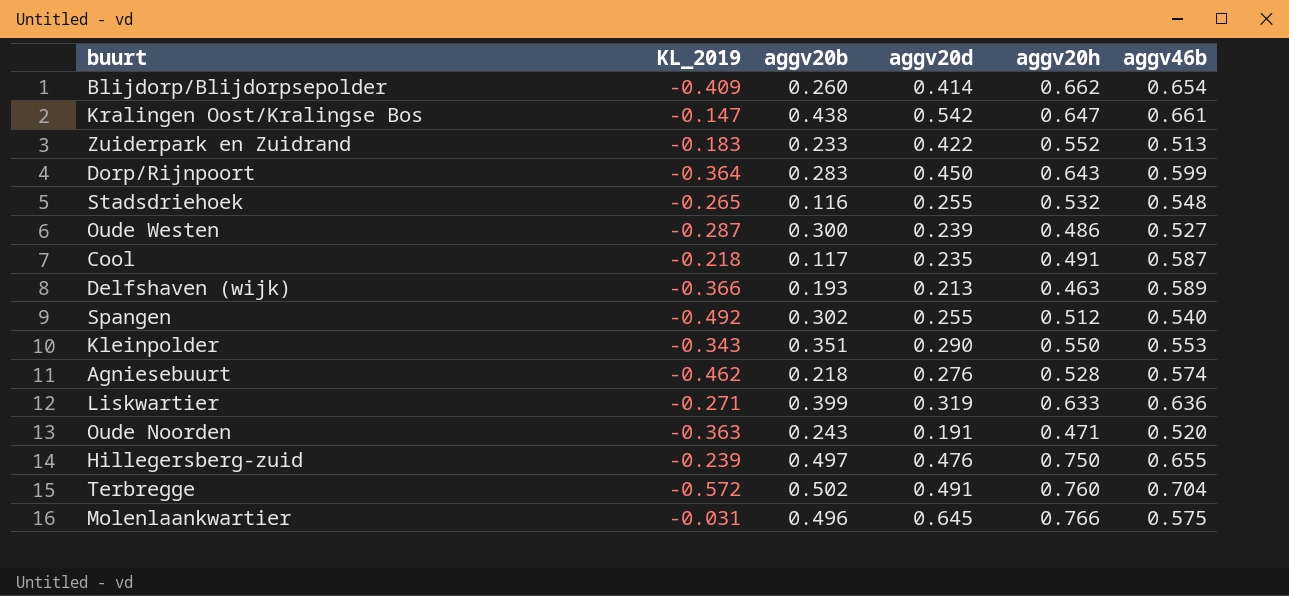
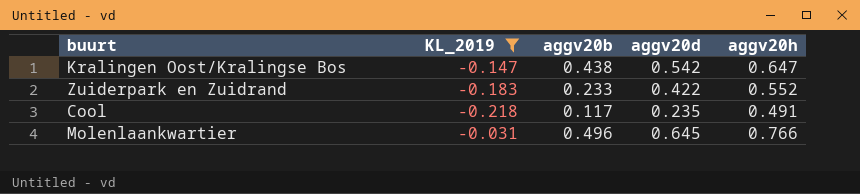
filter: none -> KL_2019 >= -0.218
column aggv46b | position: 6 -> none

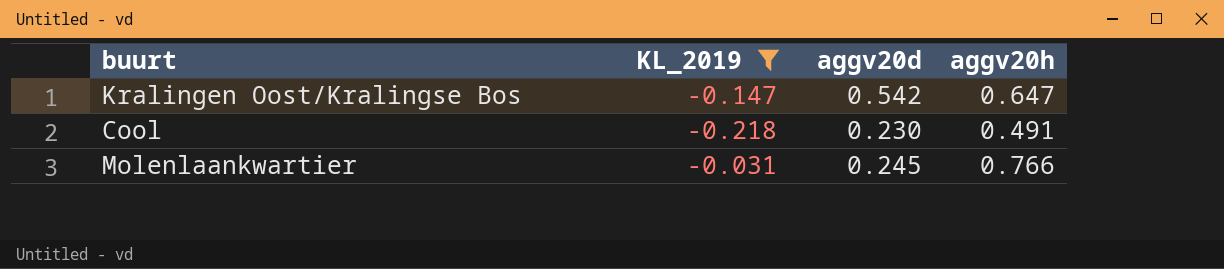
column aggv20b | position: 3 -> none
row Zuiderpark en Zuidrand: -0.183 | 0.233 | 0.422 | 0.552 -> none
Cool | aggv20d: 0.235 -> 0.230
Molenlaankwartier | aggv20d: 0.645 -> 0.245

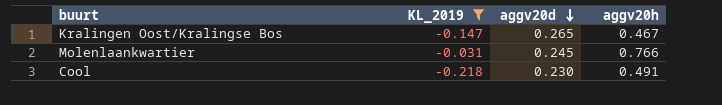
row order: none -> aggv20d descending
Kralingen Oost/Kralingse Bos | aggv20d: 0.542 -> 0.265
Kralingen Oost/Kralingse Bos | aggv20h: 0.647 -> 0.467

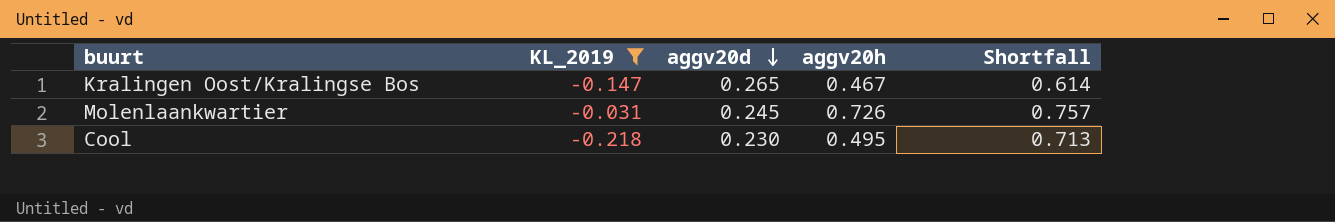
column Shortfall | formula: none -> [aggv20h] - [KL_2019]
Molenlaankwartier | aggv20h: 0.766 -> 0.726
Cool | aggv20h: 0.491 -> 0.495

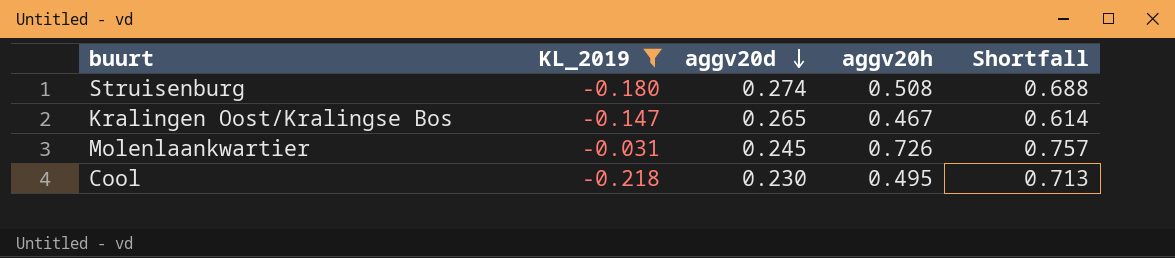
row Struisenburg: none -> -0.180 | 0.274 | 0.508 | 0.688

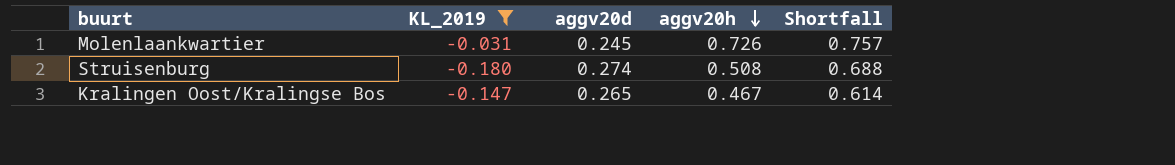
row order: aggv20d descending -> aggv20h descending
row Cool: -0.218 | 0.230 | 0.495 | 0.713 -> none

